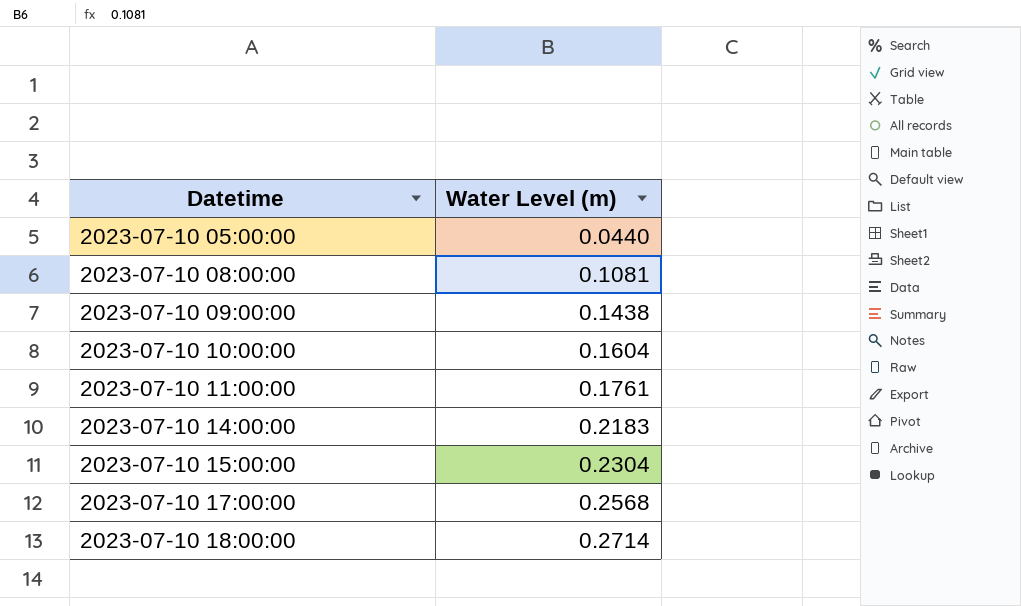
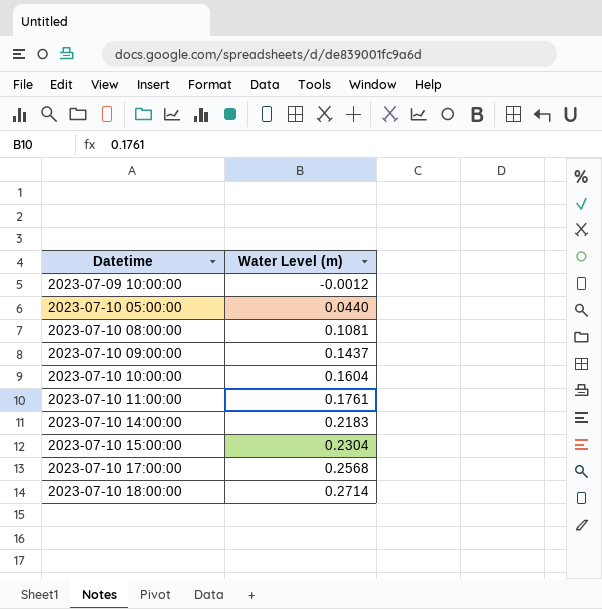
row 2023-07-09 10:00:00: none -> -0.0012
2023-07-10 09:00:00 | Water Level (m): 0.1438 -> 0.1437

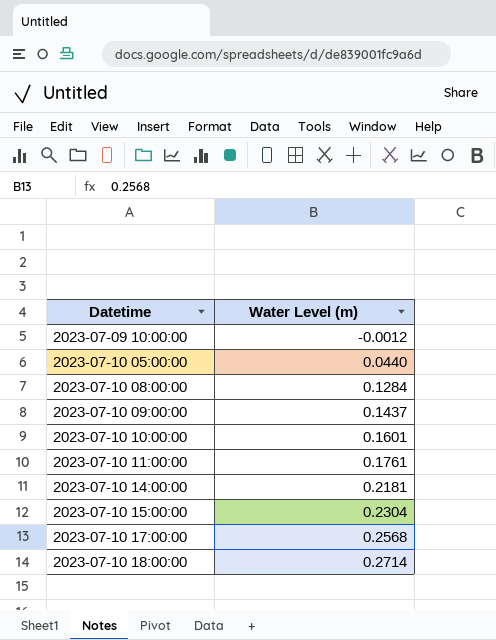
2023-07-10 08:00:00 | Water Level (m): 0.1081 -> 0.1284
2023-07-10 10:00:00 | Water Level (m): 0.1604 -> 0.1601
2023-07-10 14:00:00 | Water Level (m): 0.2183 -> 0.2181

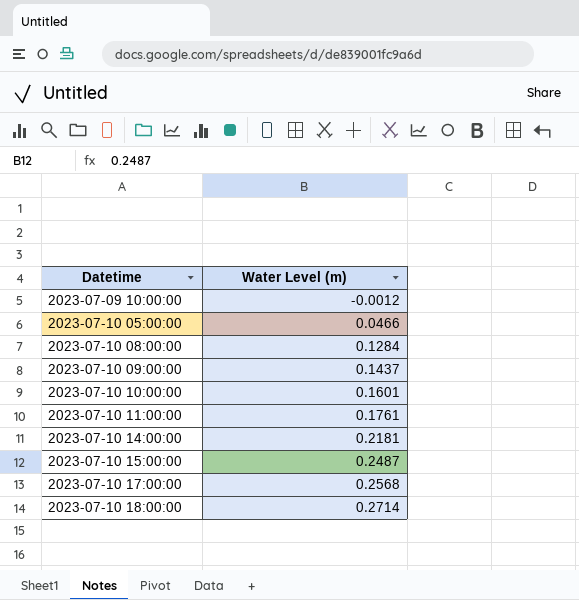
2023-07-10 05:00:00 | Water Level (m): 0.0440 -> 0.0466
2023-07-10 15:00:00 | Water Level (m): 0.2304 -> 0.2487

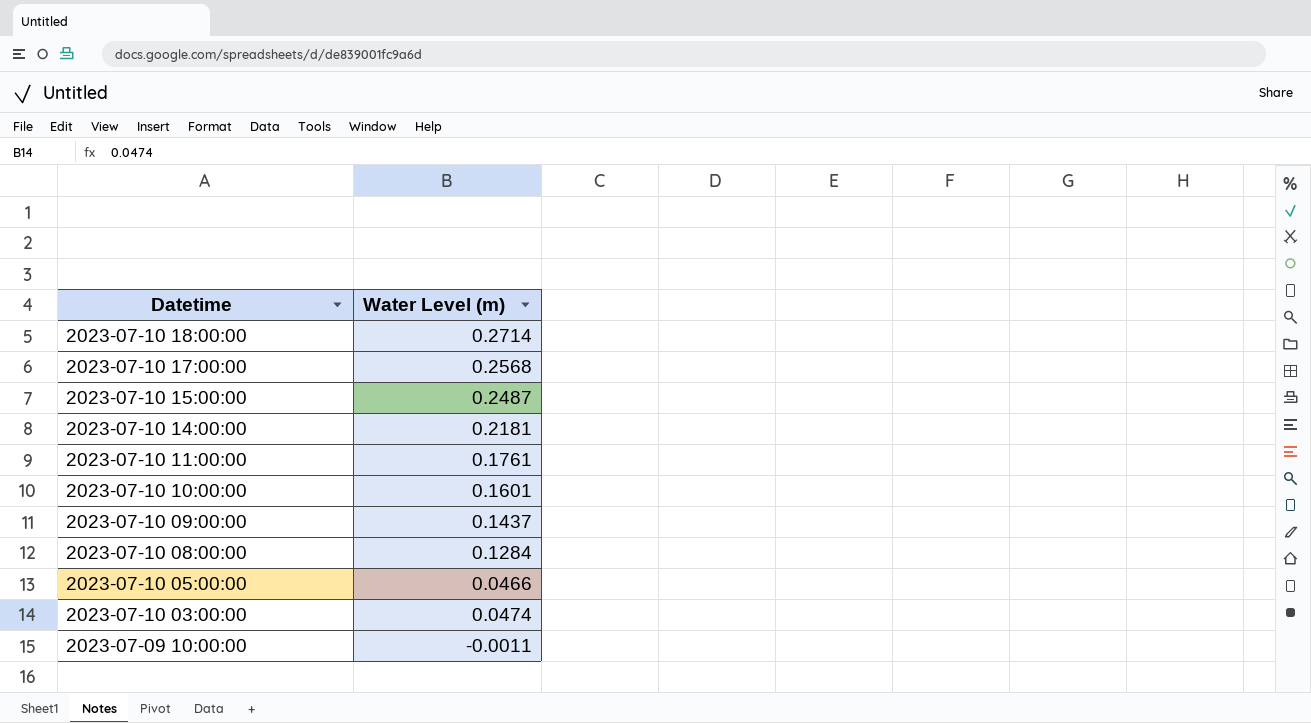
row order: Datetime ascending -> Datetime descending
row 2023-07-10 03:00:00: none -> 0.0474
2023-07-09 10:00:00 | Water Level (m): -0.0012 -> -0.0011

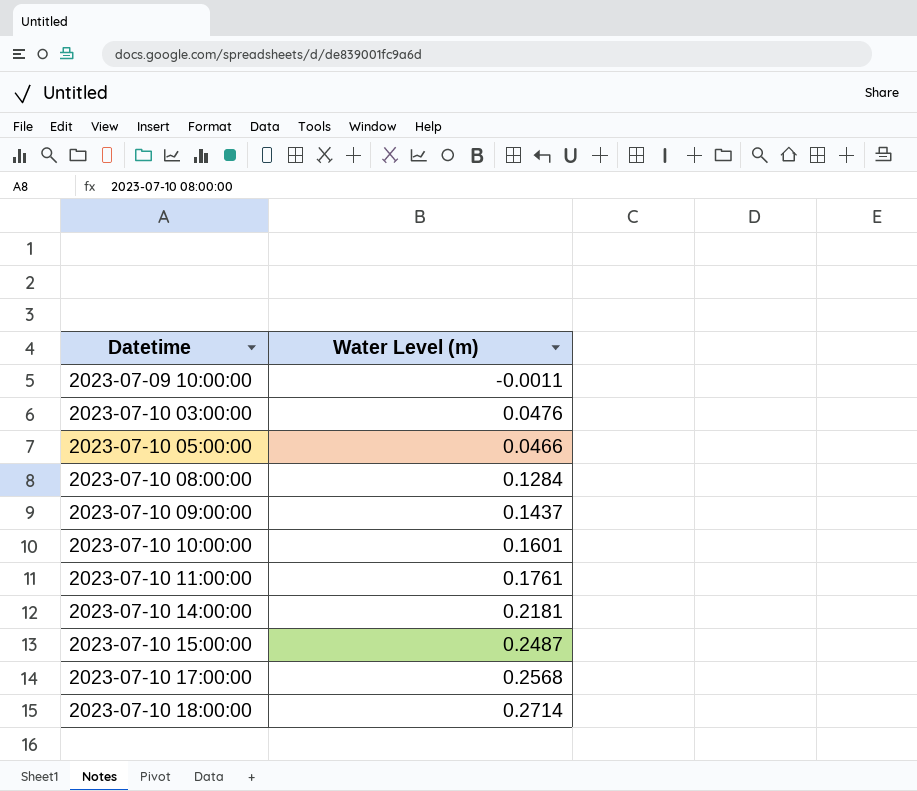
row order: Datetime descending -> Datetime ascending
2023-07-10 03:00:00 | Water Level (m): 0.0474 -> 0.0476

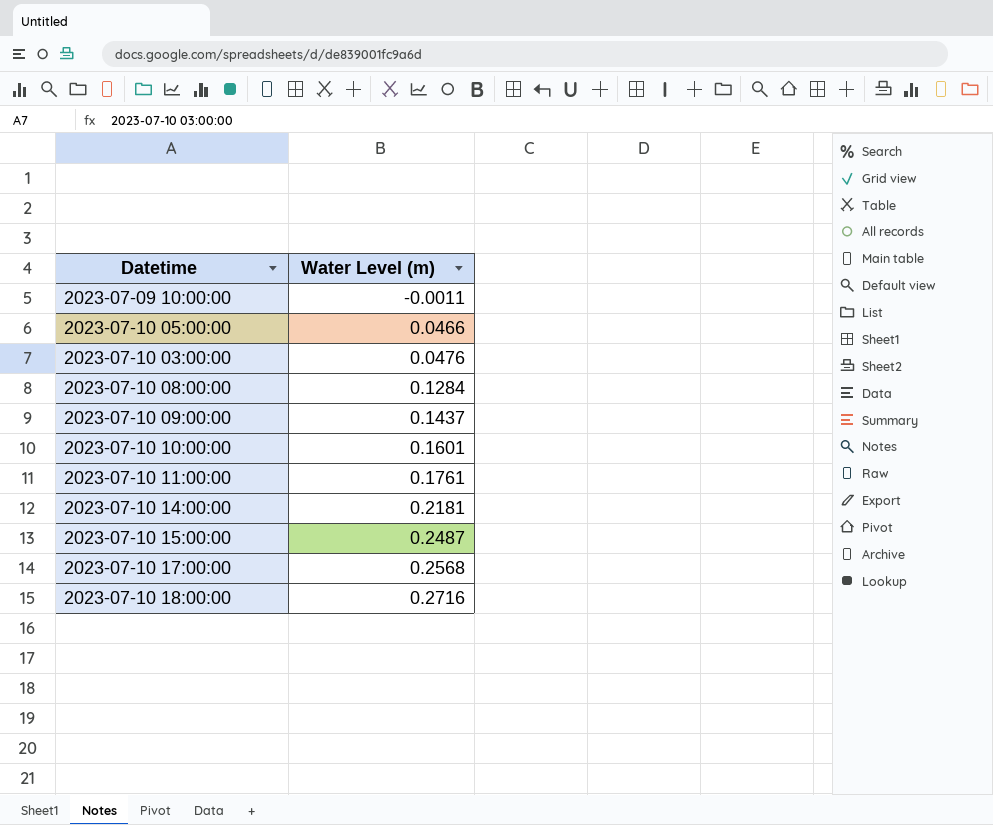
row order: Datetime ascending -> Water Level (m) ascending
2023-07-10 18:00:00 | Water Level (m): 0.2714 -> 0.2716

